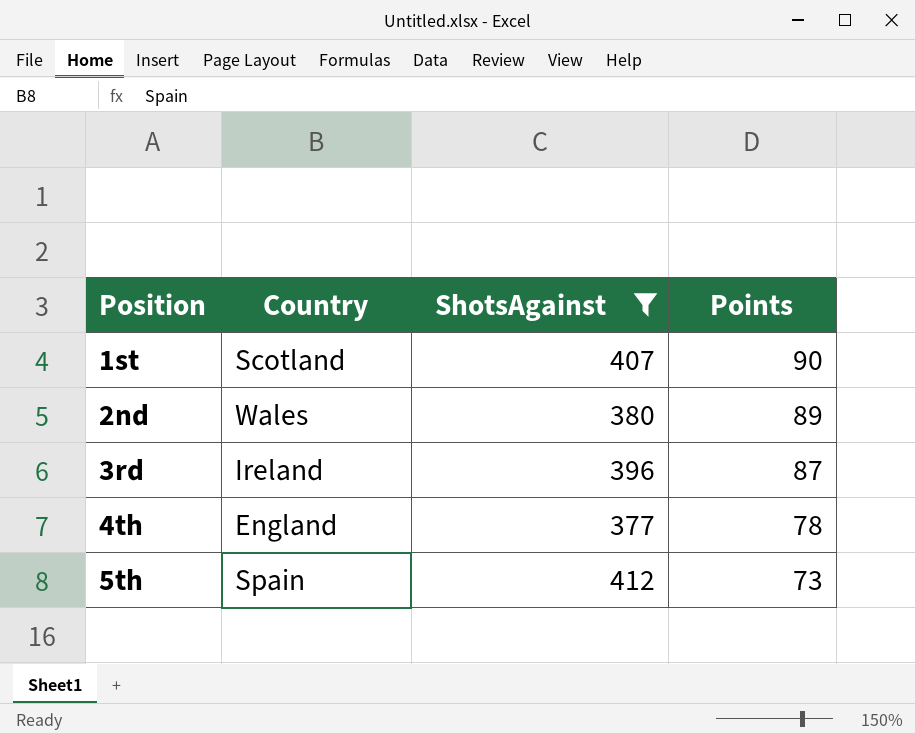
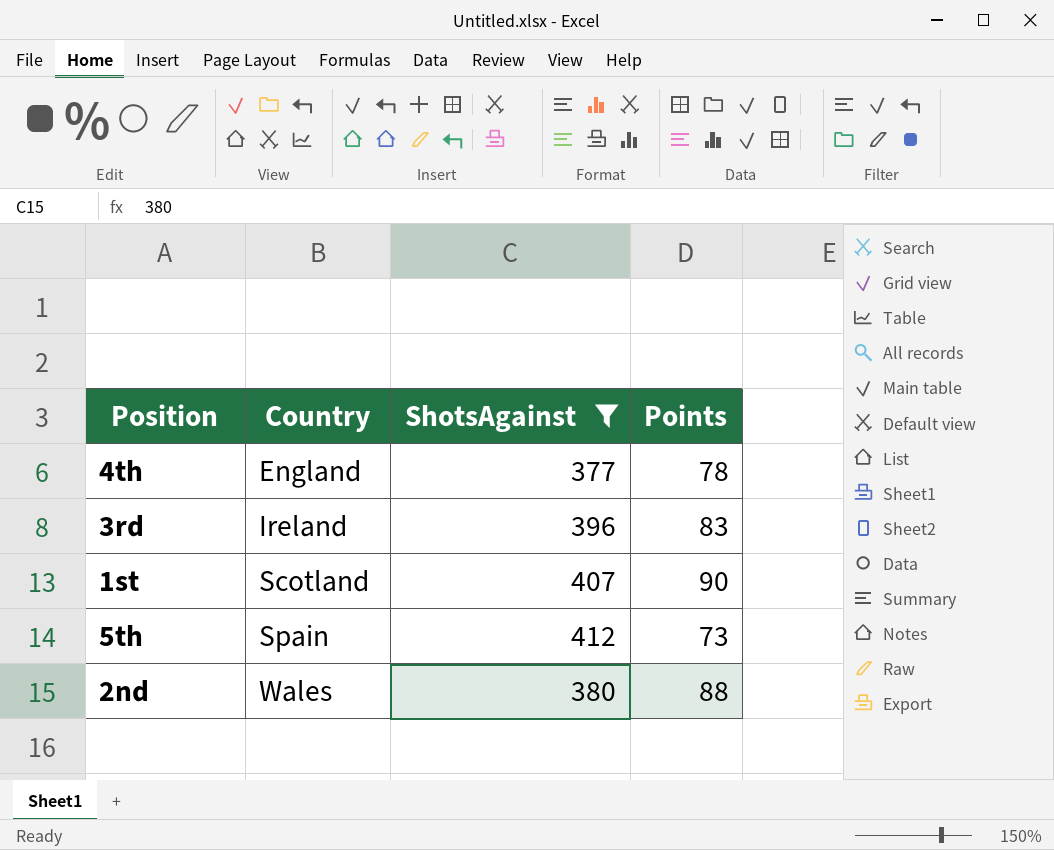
row order: Position ascending -> Country ascending
3rd | Points: 87 -> 83
2nd | Points: 89 -> 88

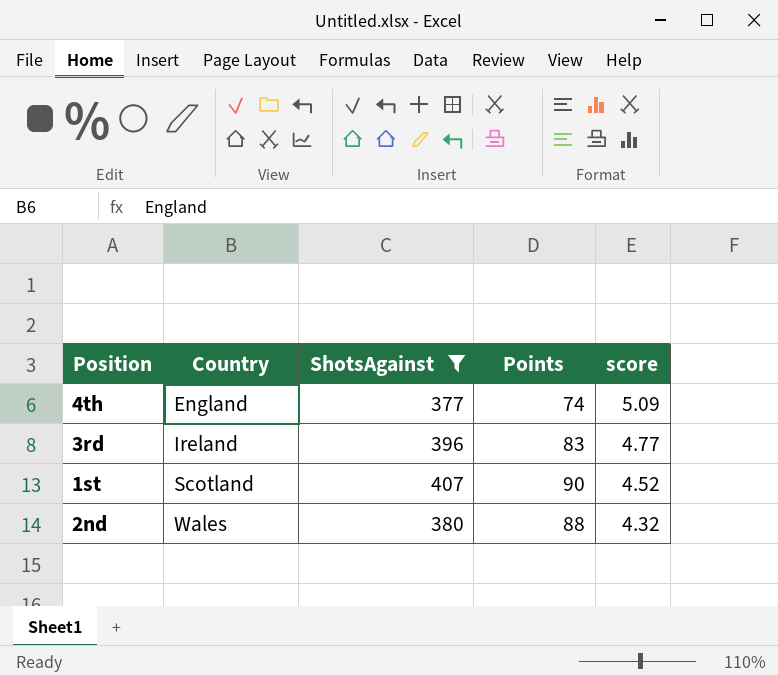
column score | formula: none -> [ShotsAgainst] / [Points]
row 5th: Spain | 412 | 73 -> none
4th | Points: 78 -> 74

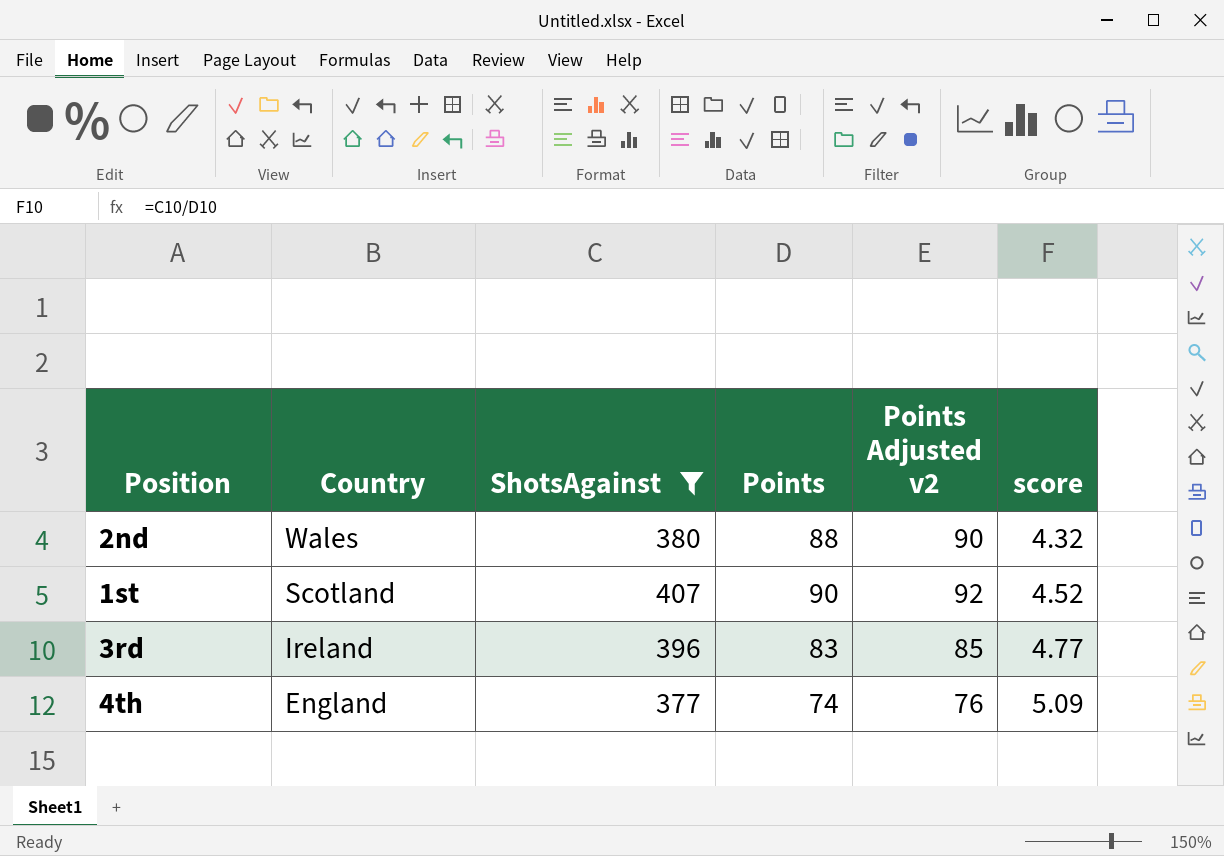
row order: Country ascending -> Country descending
column Points Adjusted v2 | formula: none -> [Points] + 2

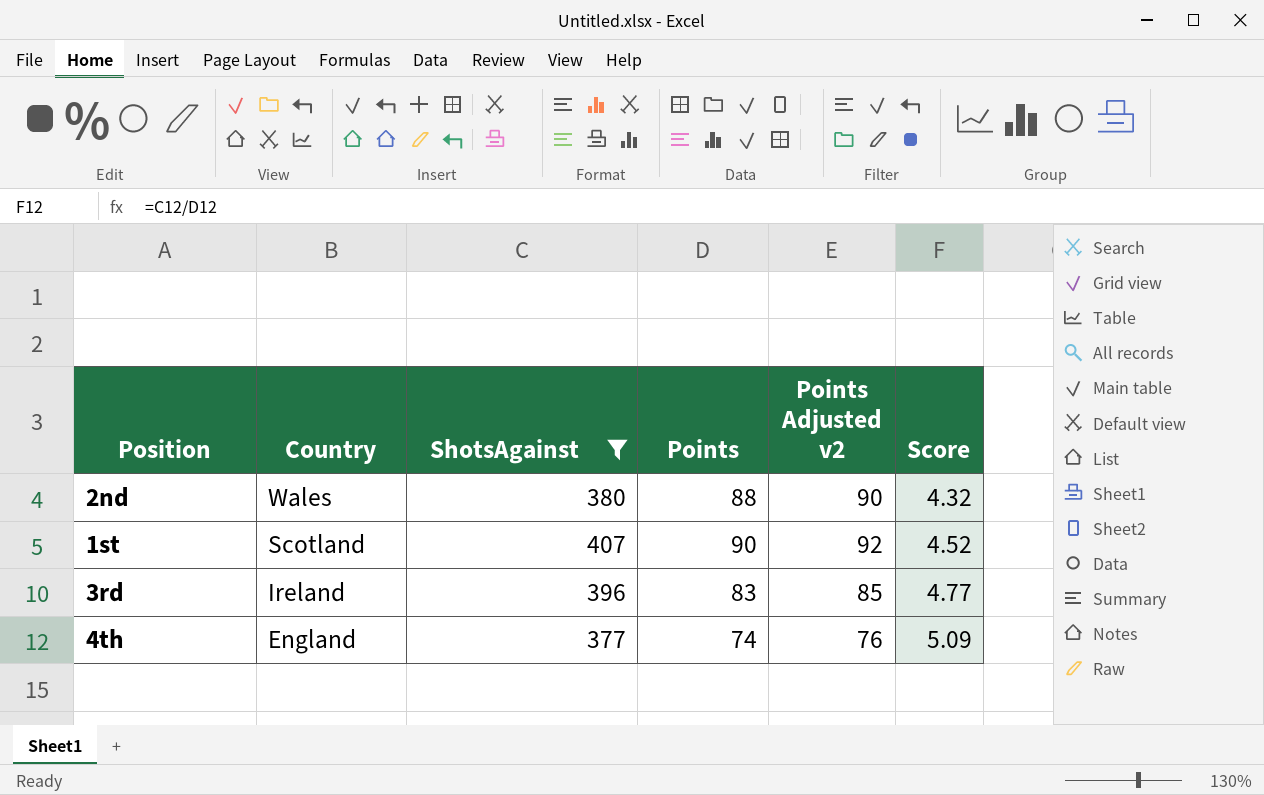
column name: score -> Score

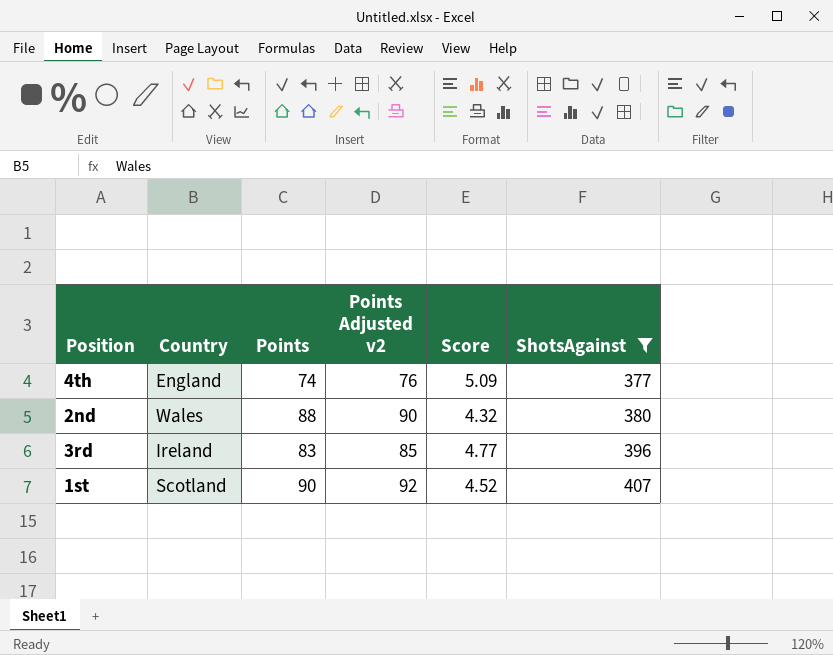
row order: Country descending -> ShotsAgainst ascending
column ShotsAgainst | position: 3 -> 6

